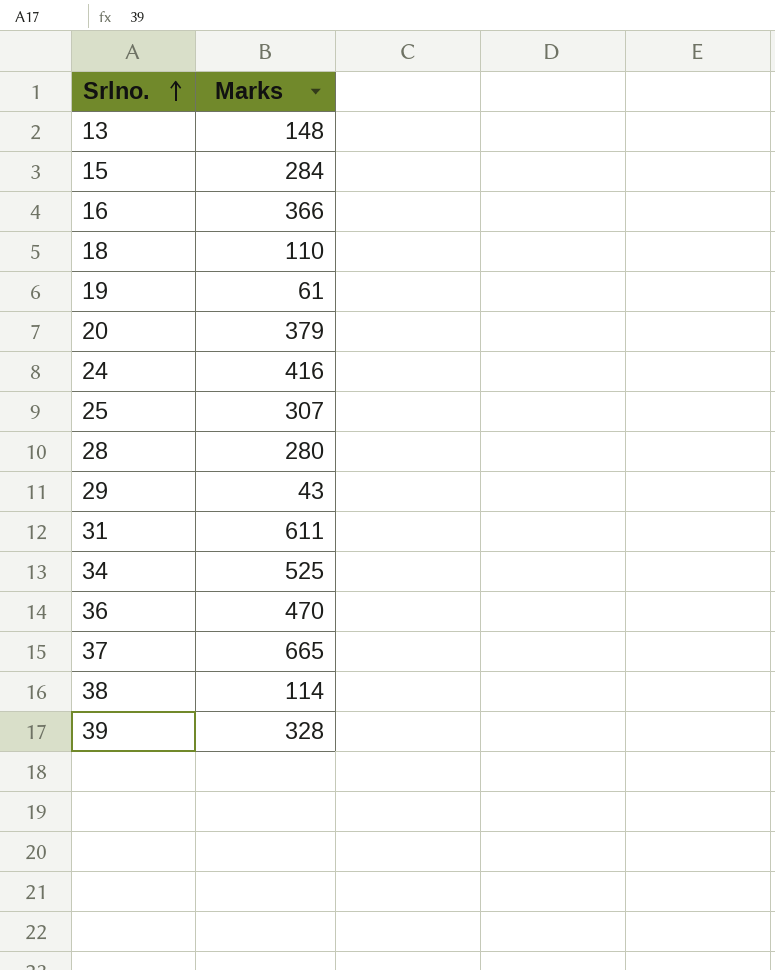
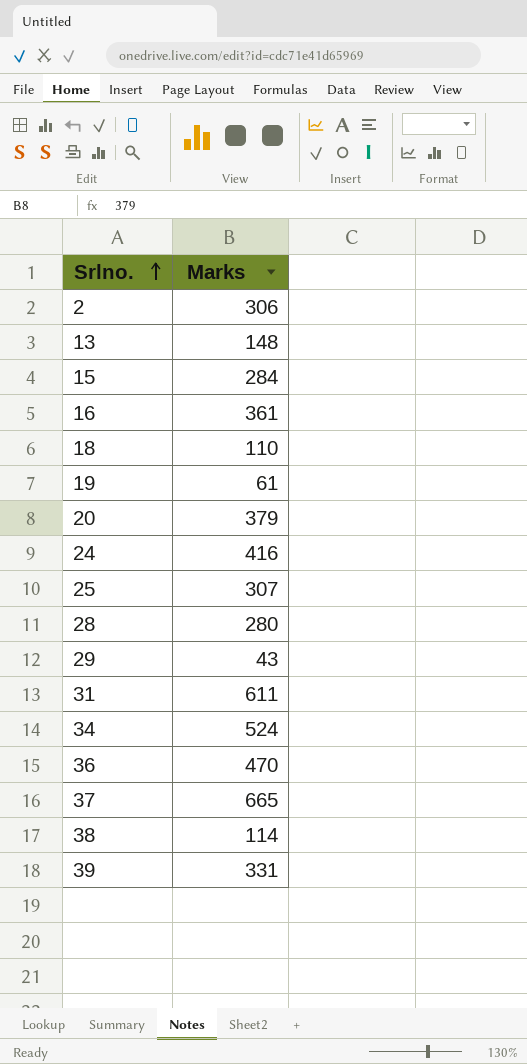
row 2: none -> 306
16 | Marks: 366 -> 361
34 | Marks: 525 -> 524
39 | Marks: 328 -> 331

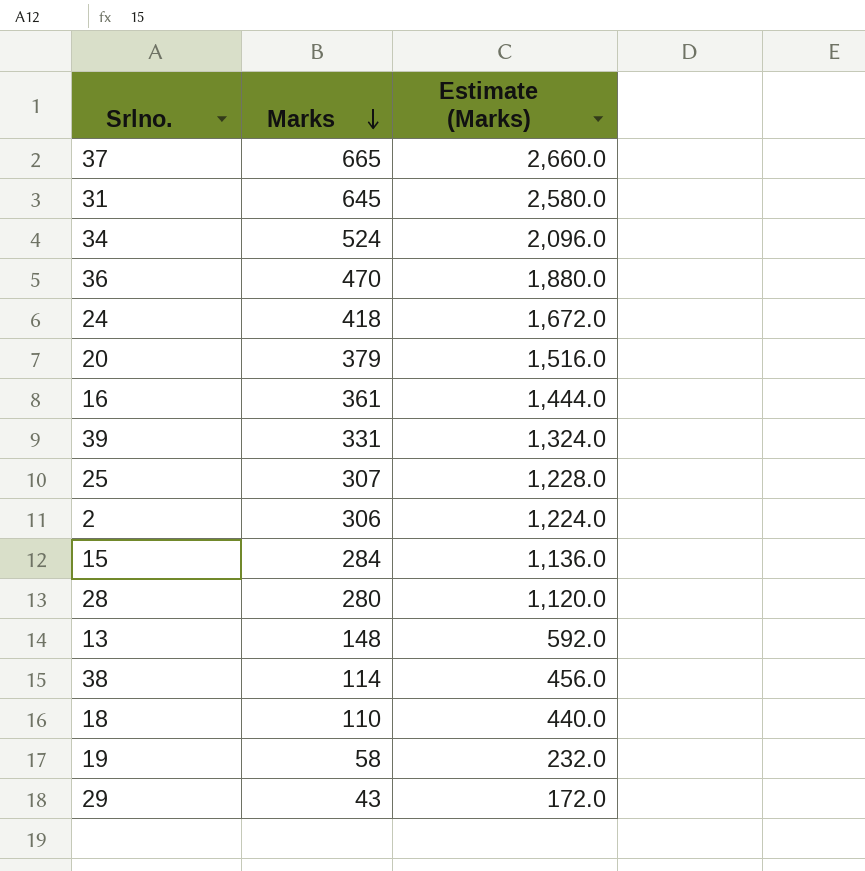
row order: Srlno. ascending -> Marks descending
column Estimate (Marks) | formula: none -> [Marks] * 4
31 | Marks: 611 -> 645
24 | Marks: 416 -> 418
19 | Marks: 61 -> 58

